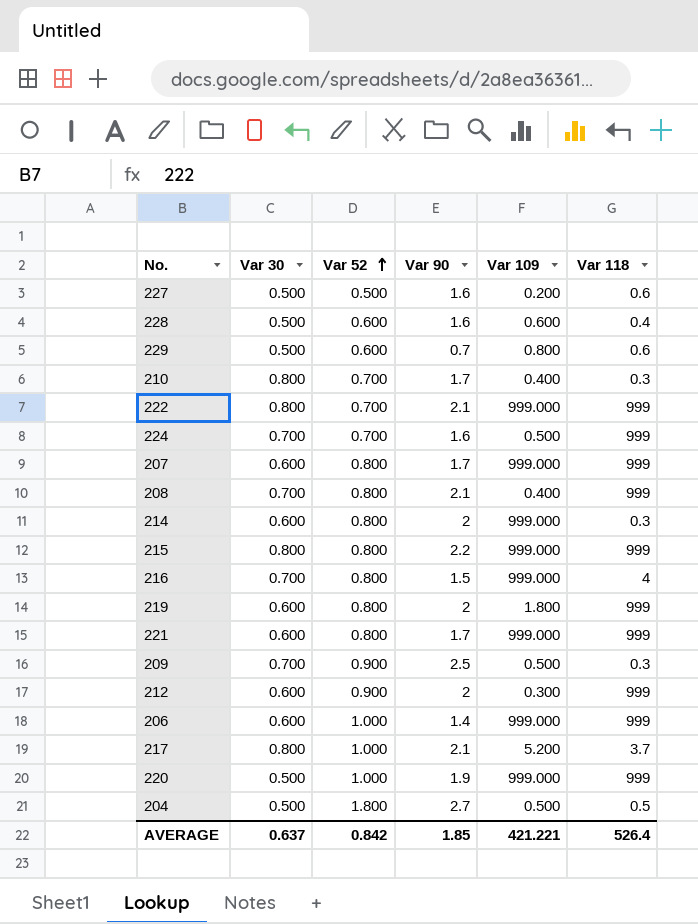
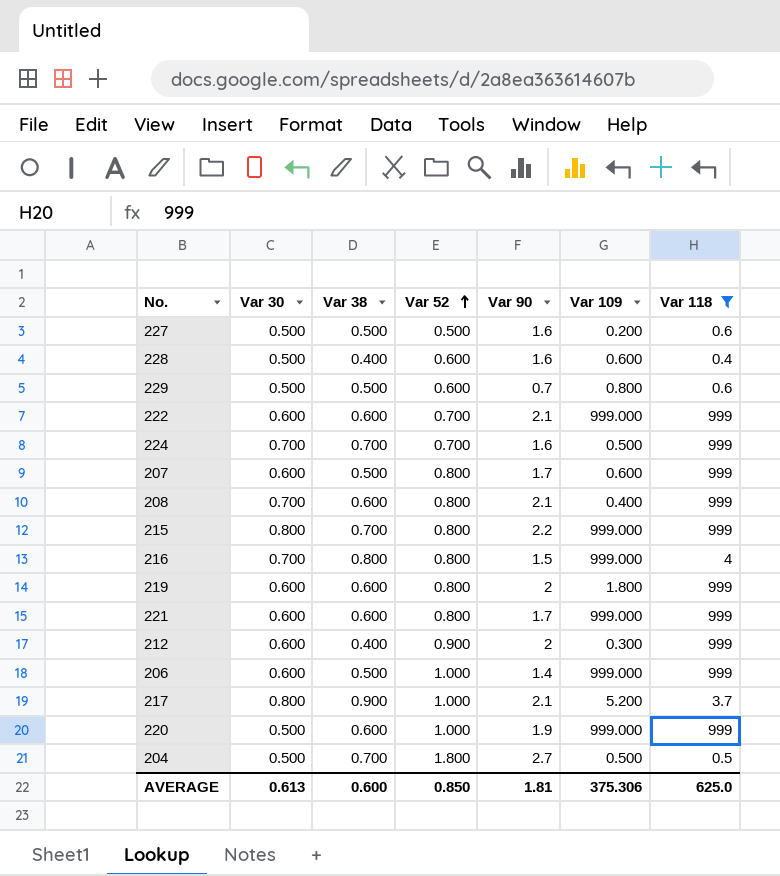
filter: none -> Var 118 != 0.3
column Var 38 | position: none -> 3
222 | Var 30: 0.800 -> 0.600
207 | Var 109: 999.000 -> 0.600
AVERAGE | Var 30: 0.637 -> 0.613
AVERAGE | Var 52: 0.842 -> 0.850
AVERAGE | Var 90: 1.85 -> 1.81
AVERAGE | Var 109: 421.221 -> 375.306
AVERAGE | Var 118: 526.4 -> 625.0

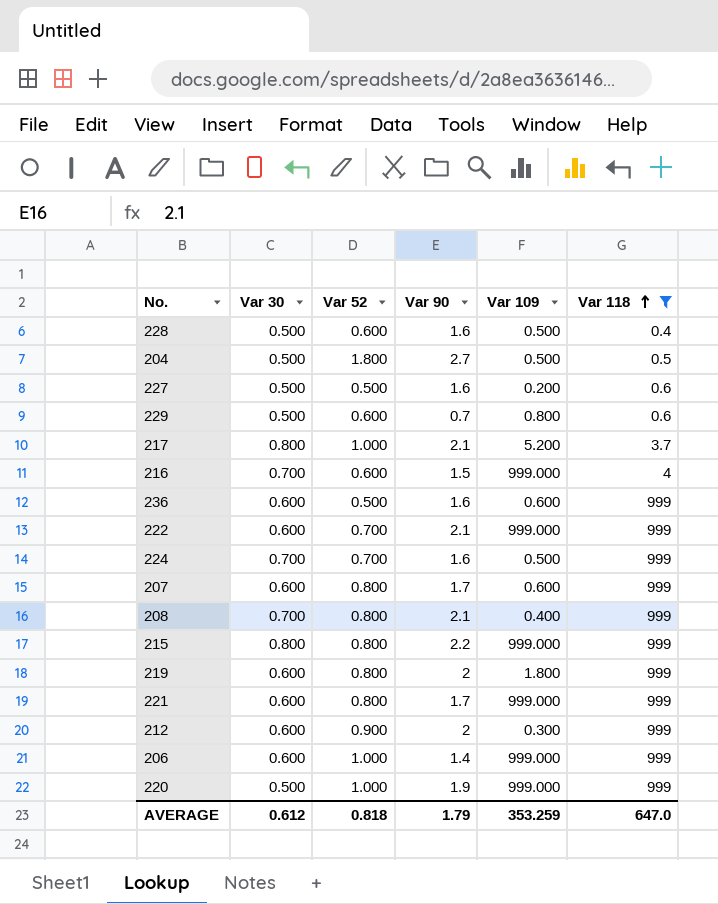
row order: Var 52 ascending -> Var 118 ascending
column Var 38 | position: 3 -> none
228 | Var 109: 0.600 -> 0.500
216 | Var 52: 0.800 -> 0.600
row 236: none -> 0.600 | 0.500 | 1.6 | 0.600 | 999
AVERAGE | Var 30: 0.613 -> 0.612
AVERAGE | Var 52: 0.850 -> 0.818
AVERAGE | Var 90: 1.81 -> 1.79
AVERAGE | Var 109: 375.306 -> 353.259
AVERAGE | Var 118: 625.0 -> 647.0

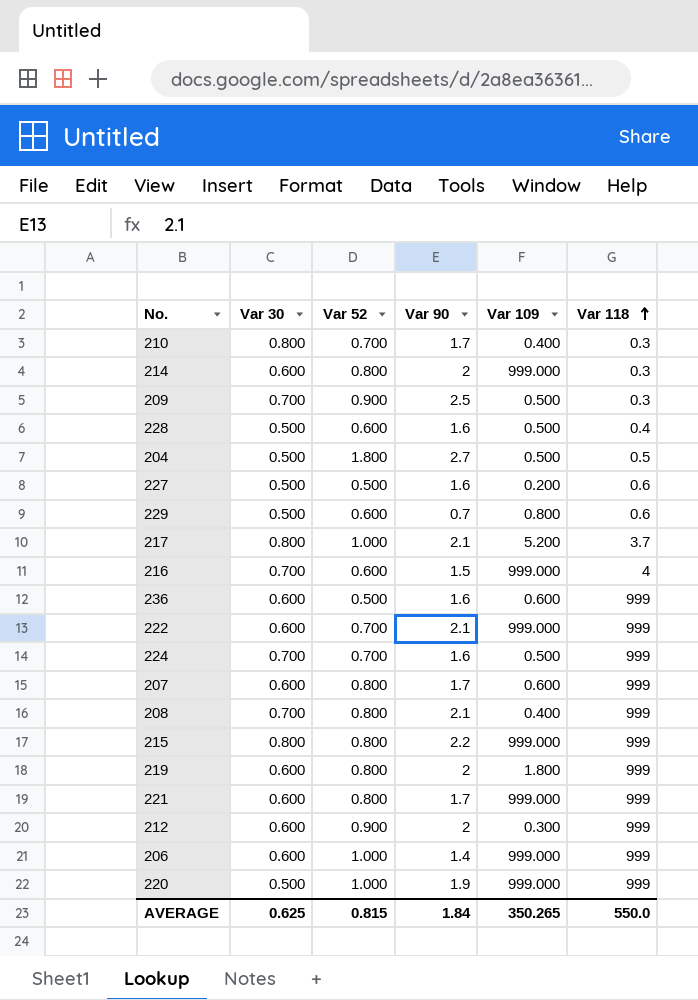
filter: Var 118 != 0.3 -> none
AVERAGE | Var 30: 0.612 -> 0.625
AVERAGE | Var 52: 0.818 -> 0.815
AVERAGE | Var 90: 1.79 -> 1.84
AVERAGE | Var 109: 353.259 -> 350.265
AVERAGE | Var 118: 647.0 -> 550.0

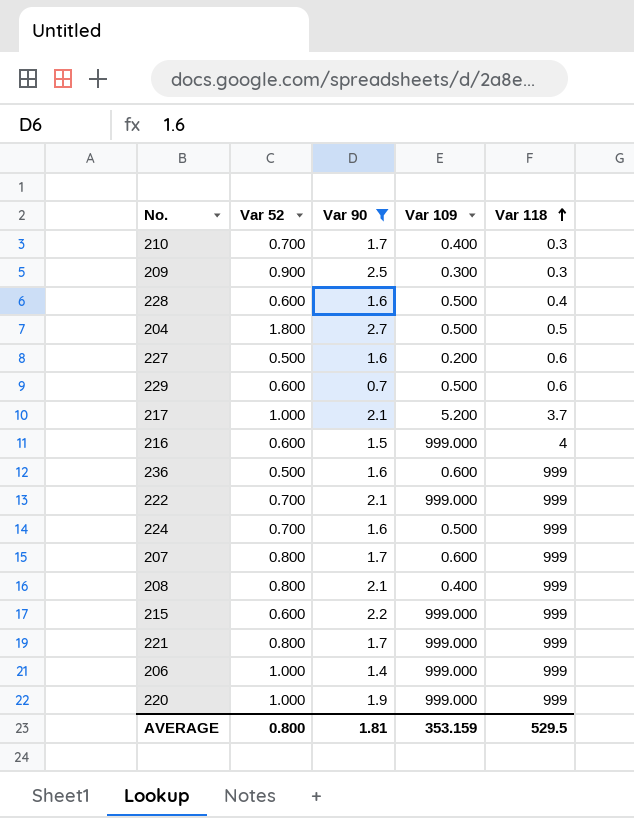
filter: none -> Var 90 != 2
column Var 30 | position: 2 -> none
209 | Var 109: 0.500 -> 0.300
229 | Var 109: 0.800 -> 0.500
215 | Var 52: 0.800 -> 0.600
AVERAGE | Var 52: 0.815 -> 0.800
AVERAGE | Var 90: 1.84 -> 1.81
AVERAGE | Var 109: 350.265 -> 353.159
AVERAGE | Var 118: 550.0 -> 529.5

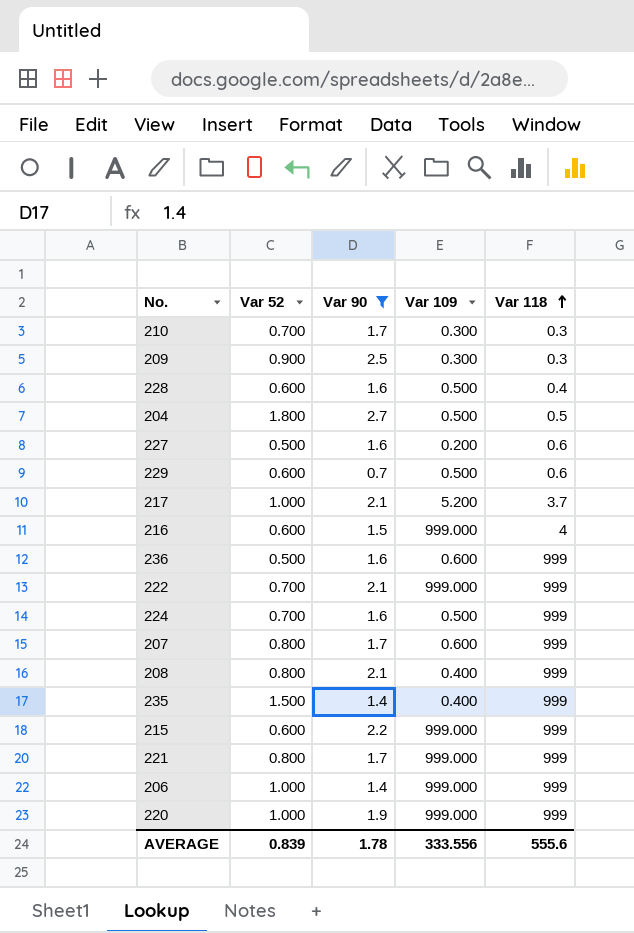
210 | Var 109: 0.400 -> 0.300
row 235: none -> 1.500 | 1.4 | 0.400 | 999
AVERAGE | Var 52: 0.800 -> 0.839
AVERAGE | Var 90: 1.81 -> 1.78
AVERAGE | Var 109: 353.159 -> 333.556
AVERAGE | Var 118: 529.5 -> 555.6

